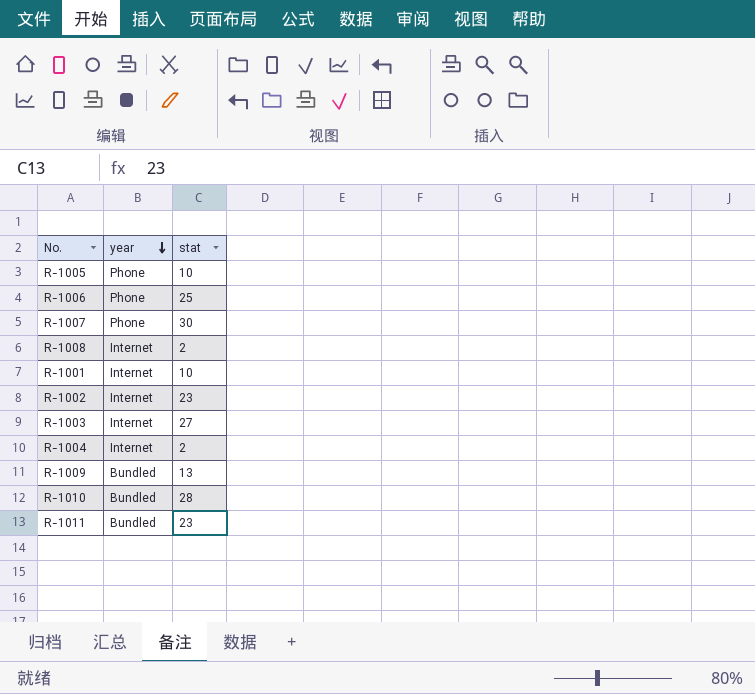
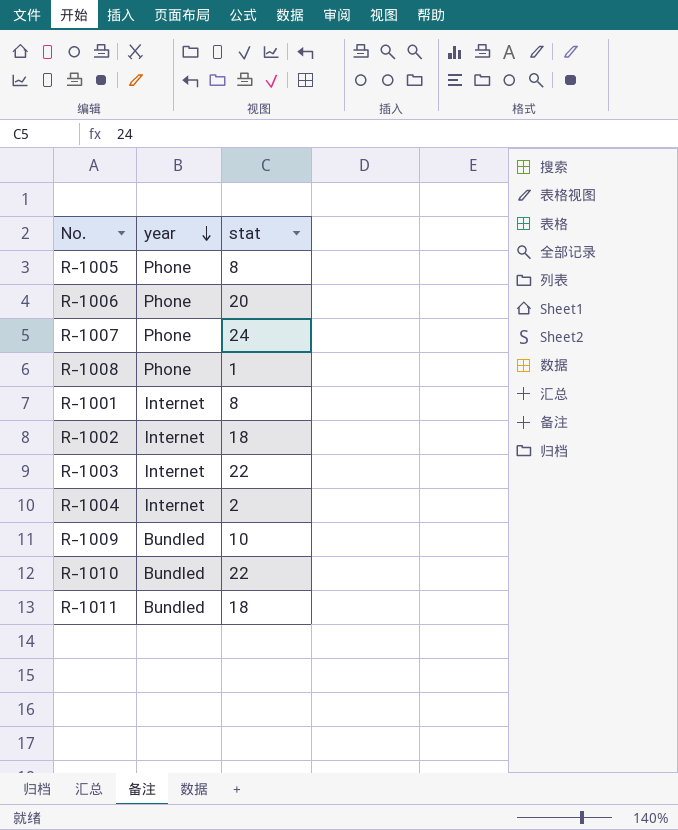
R-1005 | stat: 10 -> 8
R-1006 | stat: 25 -> 20
R-1007 | stat: 30 -> 24
R-1008 | year: Internet -> Phone
R-1008 | stat: 2 -> 1
R-1001 | stat: 10 -> 8
R-1002 | stat: 23 -> 18
R-1003 | stat: 27 -> 22
R-1009 | stat: 13 -> 10
R-1010 | stat: 28 -> 22
R-1011 | stat: 23 -> 18

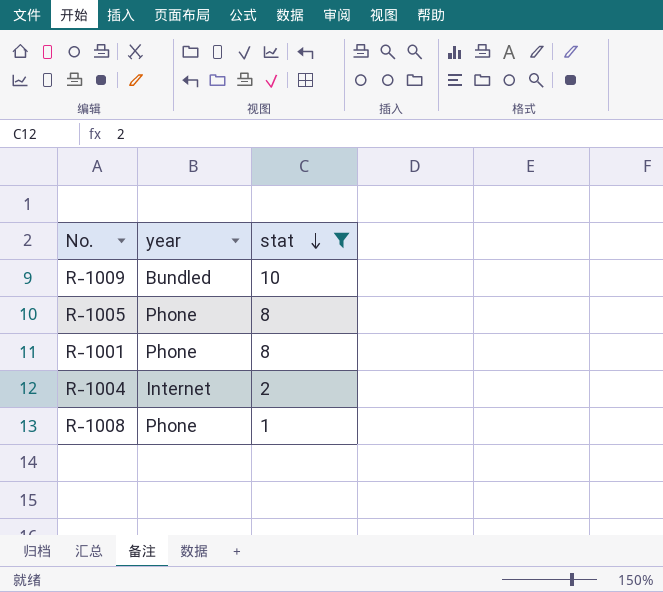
filter: none -> stat <= 10
row order: year descending -> stat descending
R-1001 | year: Internet -> Phone

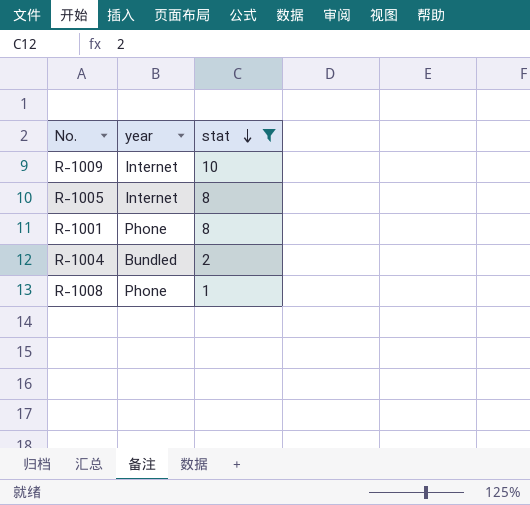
R-1009 | year: Bundled -> Internet
R-1005 | year: Phone -> Internet
R-1004 | year: Internet -> Bundled

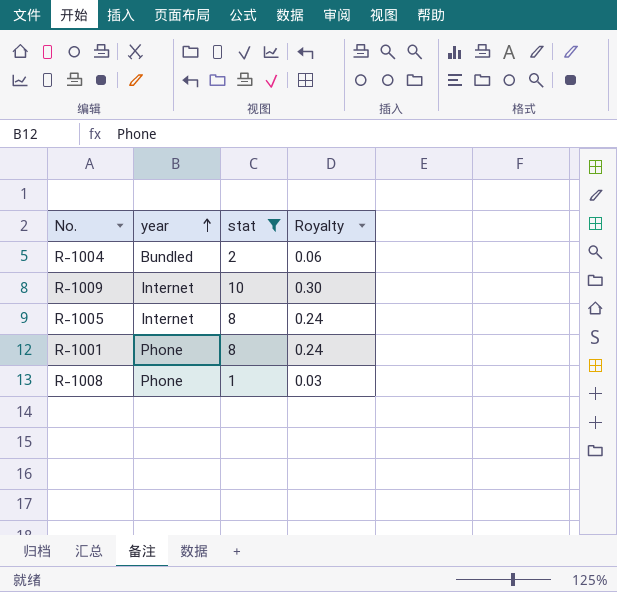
row order: stat descending -> year ascending
column Royalty | formula: none -> [stat] * 0.03

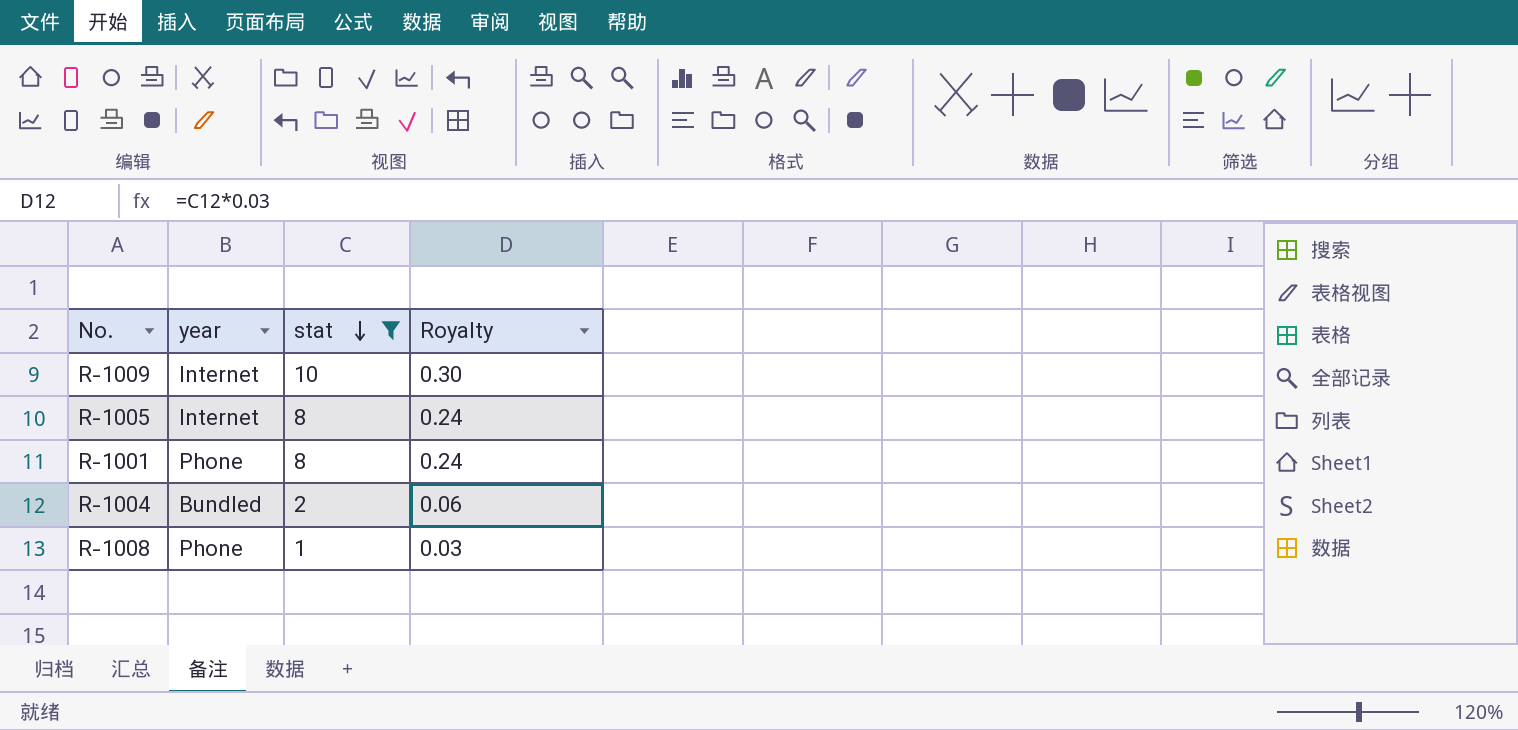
row order: year ascending -> stat descending

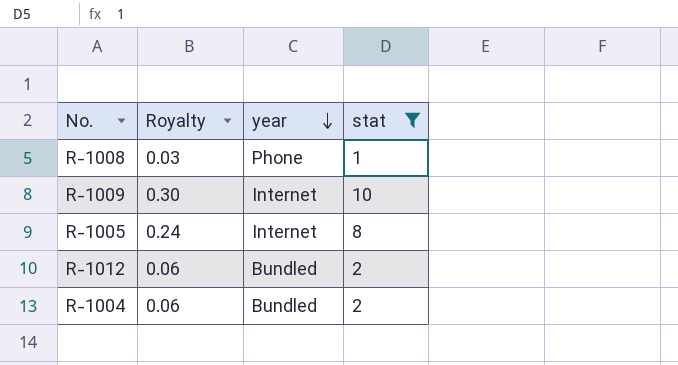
row order: stat descending -> year descending
column Royalty | position: 4 -> 2
row R-1001: Phone | 8 | 0.24 -> none
row R-1012: none -> 0.06 | Bundled | 2

